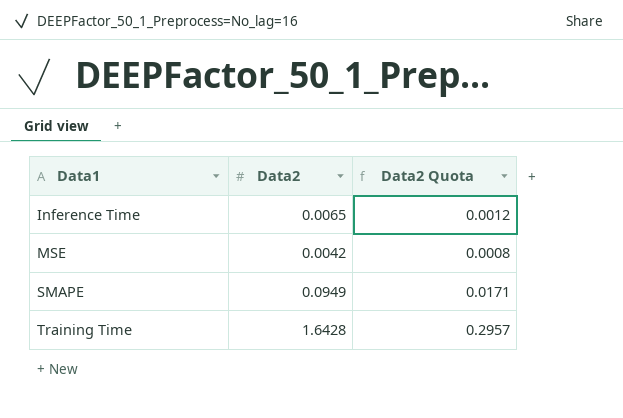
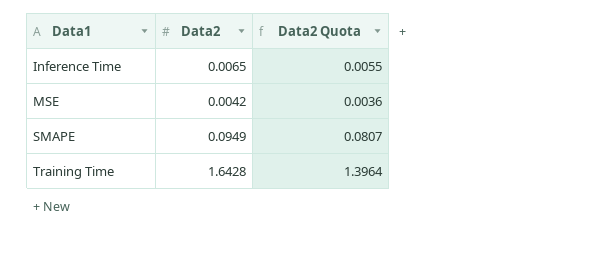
column Data2 Quota | formula: [Data2] * 0.18 -> [Data2] * 0.85

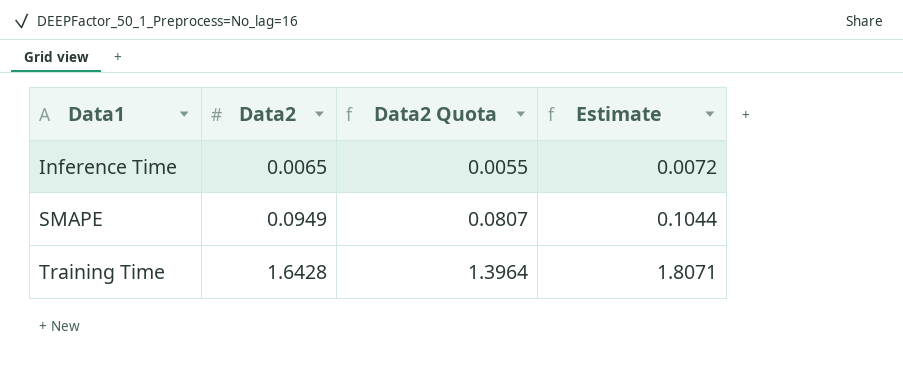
column Estimate | formula: none -> [Data2] * 1.1
row MSE: 0.0042 | 0.0036 -> none

